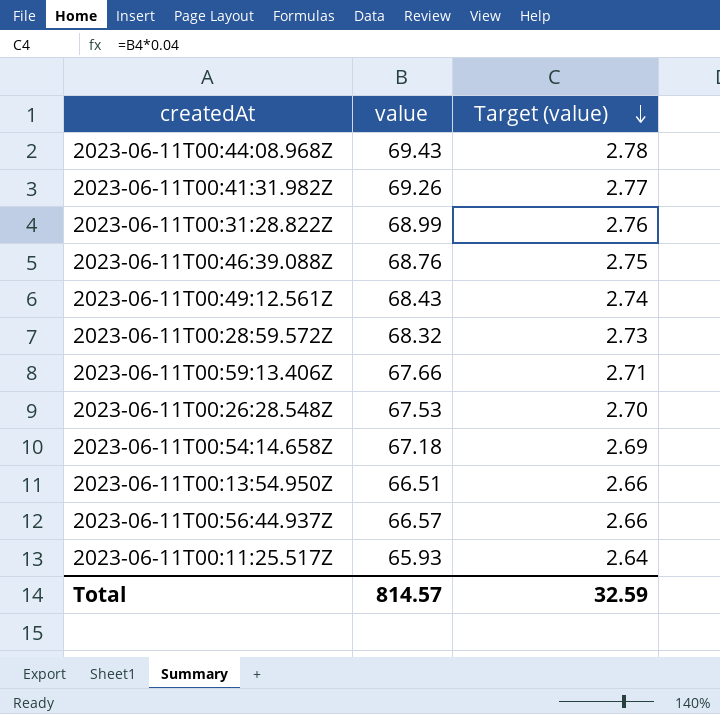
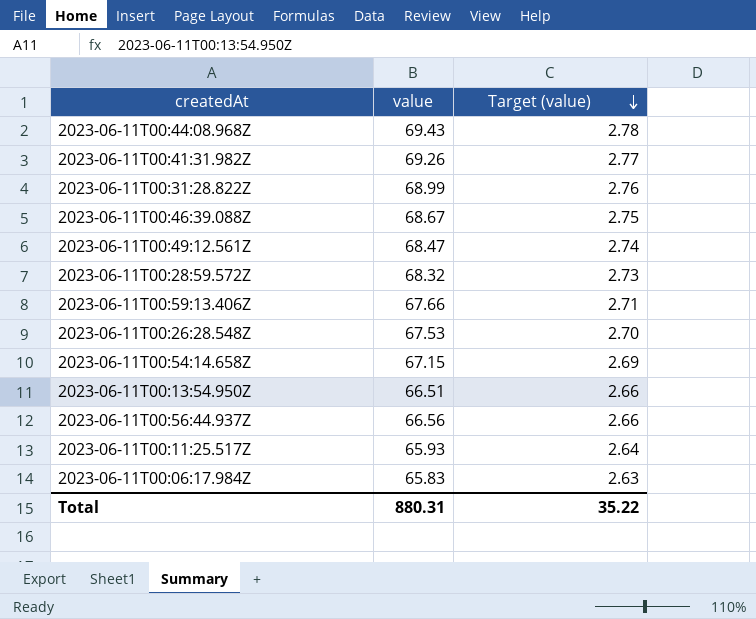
2023-06-11T00:46:39.088Z | value: 68.76 -> 68.67
2023-06-11T00:49:12.561Z | value: 68.43 -> 68.47
2023-06-11T00:54:14.658Z | value: 67.18 -> 67.15
2023-06-11T00:56:44.937Z | value: 66.57 -> 66.56
row 2023-06-11T00:06:17.984Z: none -> 65.83 | 2.63
Total | value: 814.57 -> 880.31
Total | Target (value): 32.59 -> 35.22

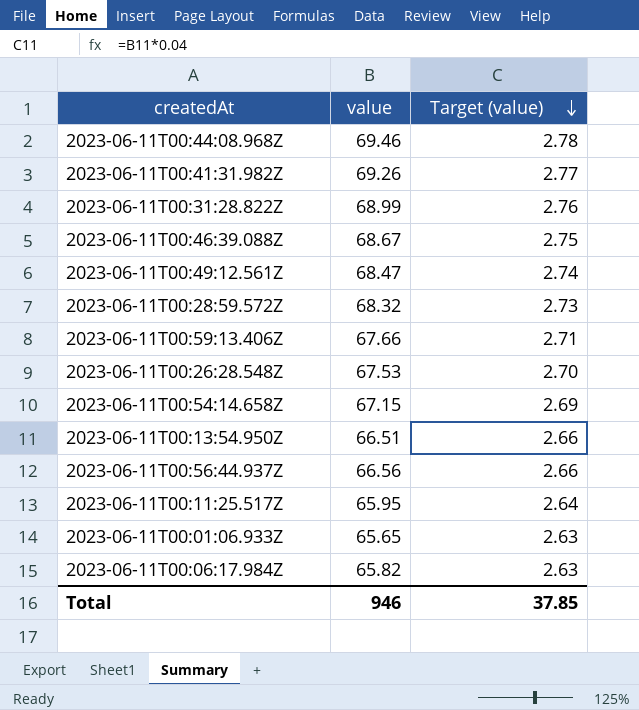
2023-06-11T00:44:08.968Z | value: 69.43 -> 69.46
2023-06-11T00:11:25.517Z | value: 65.93 -> 65.95
row 2023-06-11T00:01:06.933Z: none -> 65.65 | 2.63
2023-06-11T00:06:17.984Z | value: 65.83 -> 65.82
Total | value: 880.31 -> 946
Total | Target (value): 35.22 -> 37.85

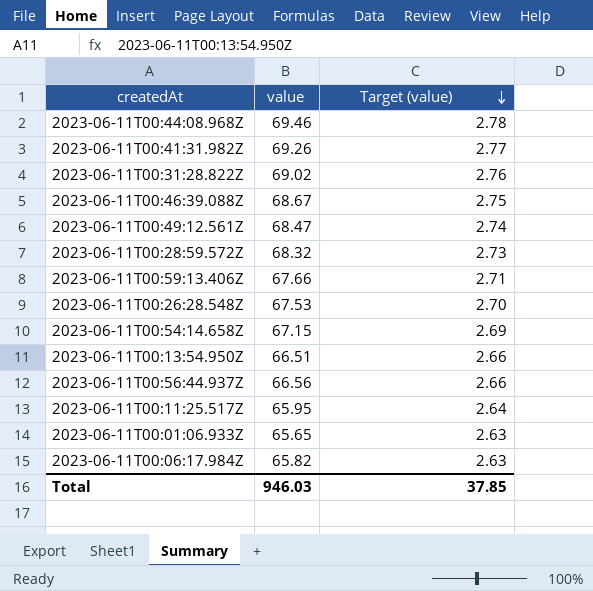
2023-06-11T00:31:28.822Z | value: 68.99 -> 69.02
Total | value: 946 -> 946.03

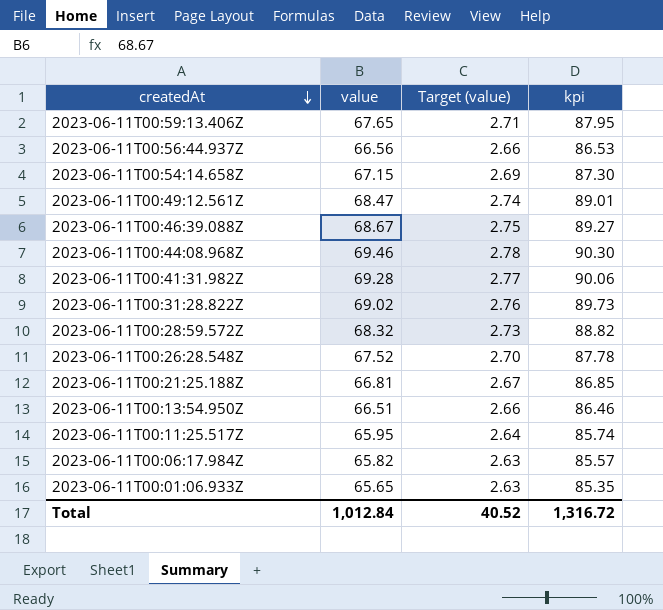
row order: Target (value) descending -> createdAt descending
column kpi | formula: none -> [value] * 1.3
2023-06-11T00:59:13.406Z | value: 67.66 -> 67.65
2023-06-11T00:41:31.982Z | value: 69.26 -> 69.28
2023-06-11T00:26:28.548Z | value: 67.53 -> 67.52
row 2023-06-11T00:21:25.188Z: none -> 66.81 | 2.67 | 86.85
Total | value: 946.03 -> 1,012.84
Total | Target (value): 37.85 -> 40.52

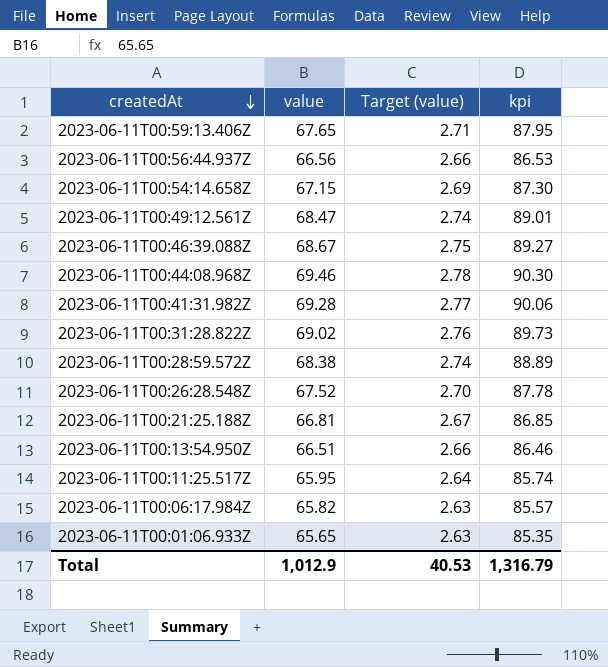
2023-06-11T00:28:59.572Z | value: 68.32 -> 68.38
2023-06-11T00:28:59.572Z | Target (value): 2.73 -> 2.74
2023-06-11T00:28:59.572Z | kpi: 88.82 -> 88.89
Total | value: 1,012.84 -> 1,012.9
Total | Target (value): 40.52 -> 40.53
Total | kpi: 1,316.72 -> 1,316.79

